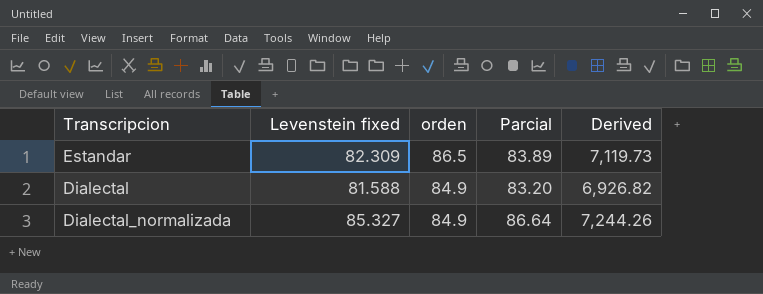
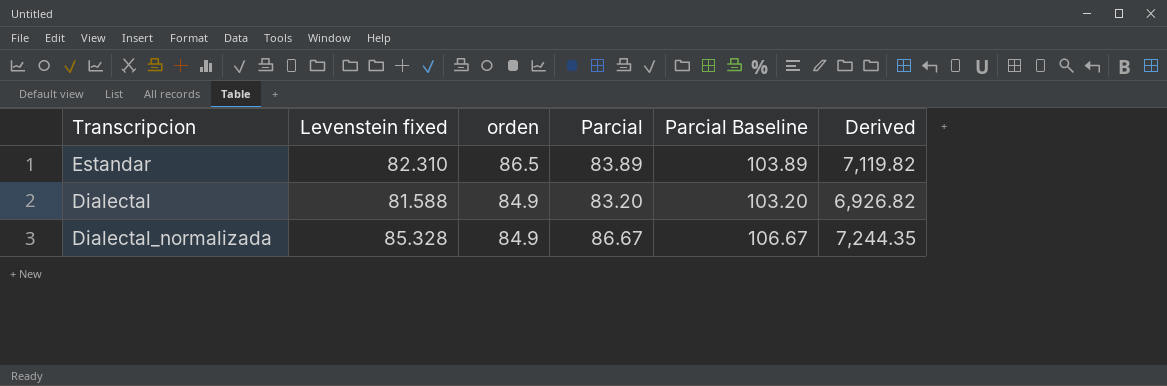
column Parcial Baseline | formula: none -> [Parcial] + 20
Estandar | Levenstein fixed: 82.309 -> 82.310
Estandar | Derived: 7,119.73 -> 7,119.82
Dialectal_normalizada | Levenstein fixed: 85.327 -> 85.328
Dialectal_normalizada | Parcial: 86.64 -> 86.67
Dialectal_normalizada | Derived: 7,244.26 -> 7,244.35

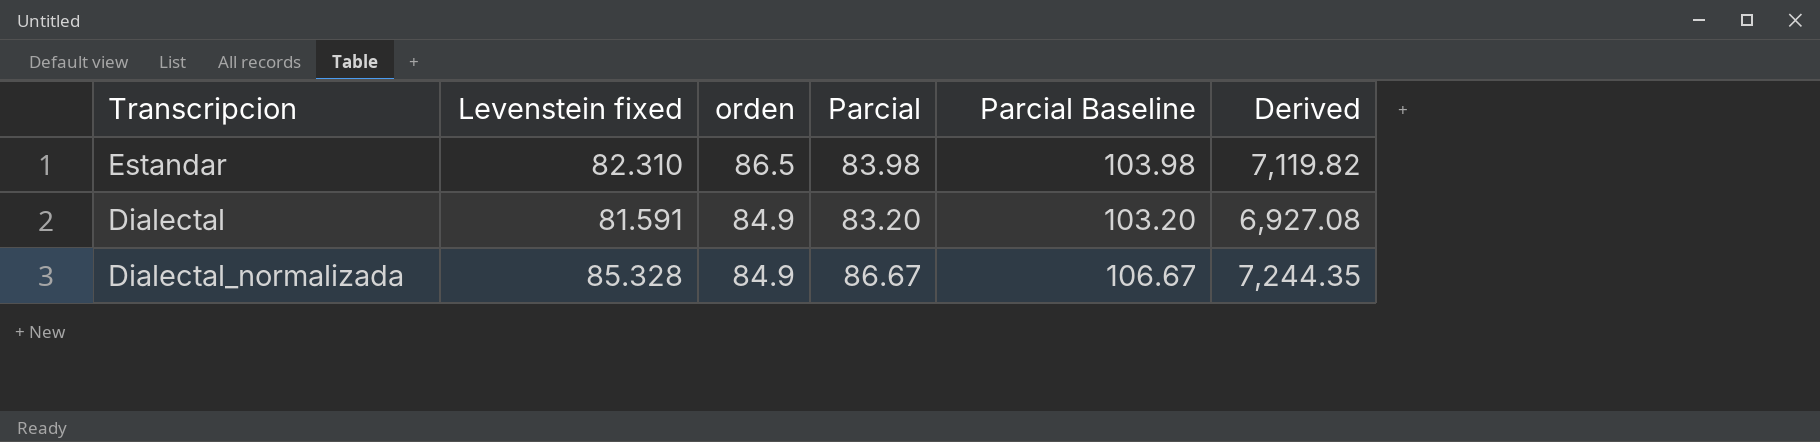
Estandar | Parcial: 83.89 -> 83.98
Estandar | Parcial Baseline: 103.89 -> 103.98
Dialectal | Levenstein fixed: 81.588 -> 81.591
Dialectal | Derived: 6,926.82 -> 6,927.08

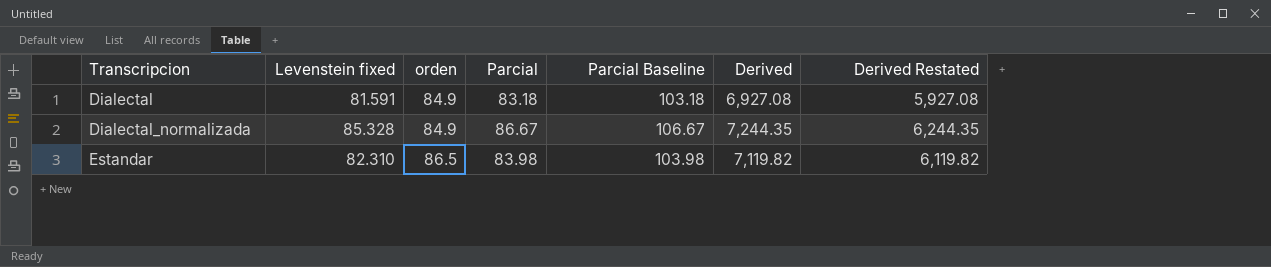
row order: orden descending -> Transcripcion ascending
column Derived Restated | formula: none -> [Derived] - 1000
Dialectal | Parcial: 83.20 -> 83.18
Dialectal | Parcial Baseline: 103.20 -> 103.18

